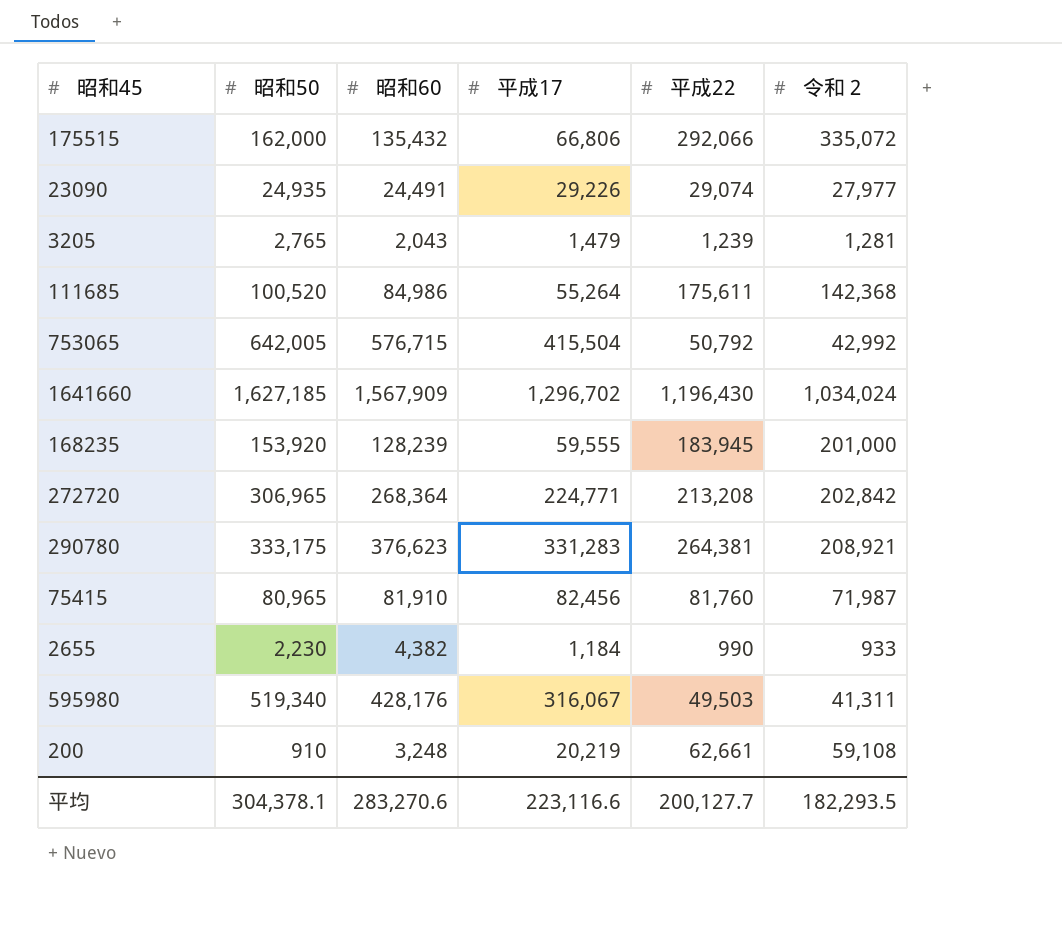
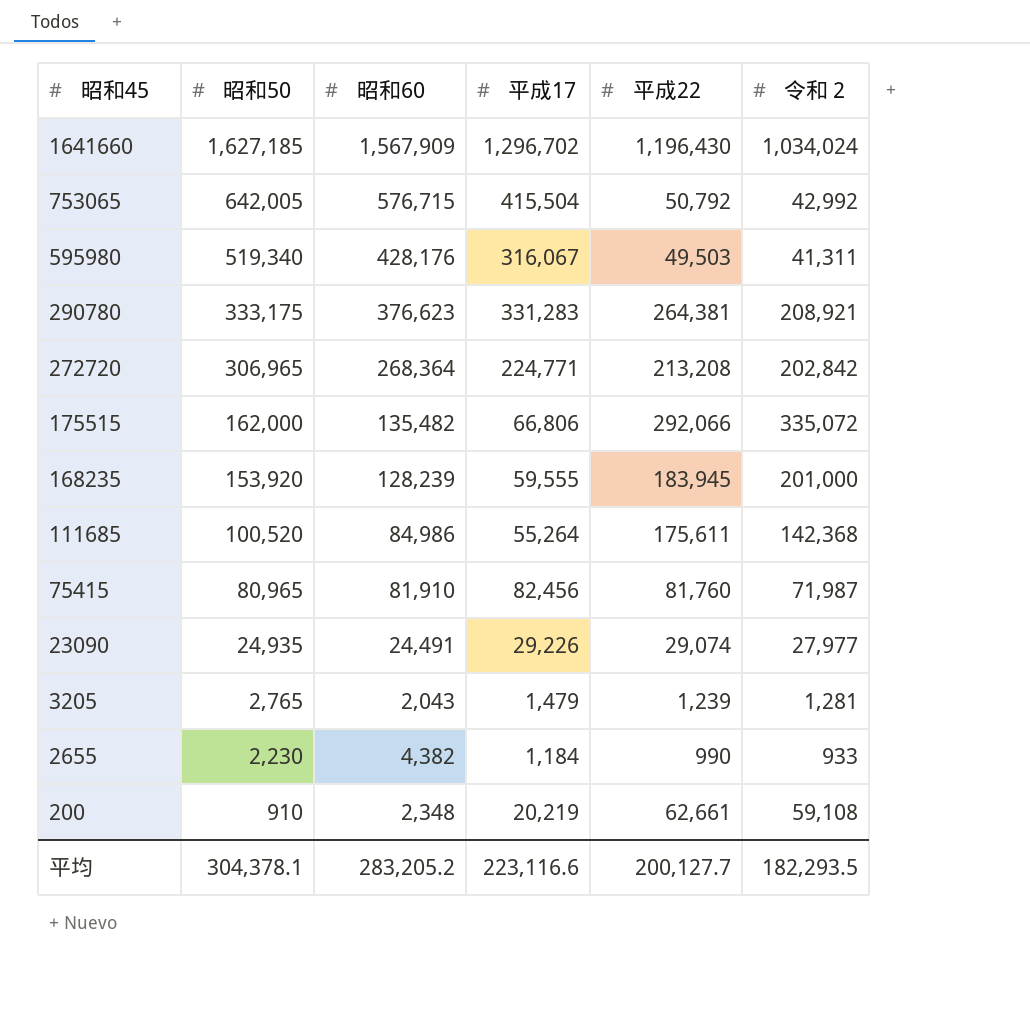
row order: none -> 昭和45 descending
175515 | 昭和60: 135,432 -> 135,482
200 | 昭和60: 3,248 -> 2,348
平均 | 昭和60: 283,270.6 -> 283,205.2

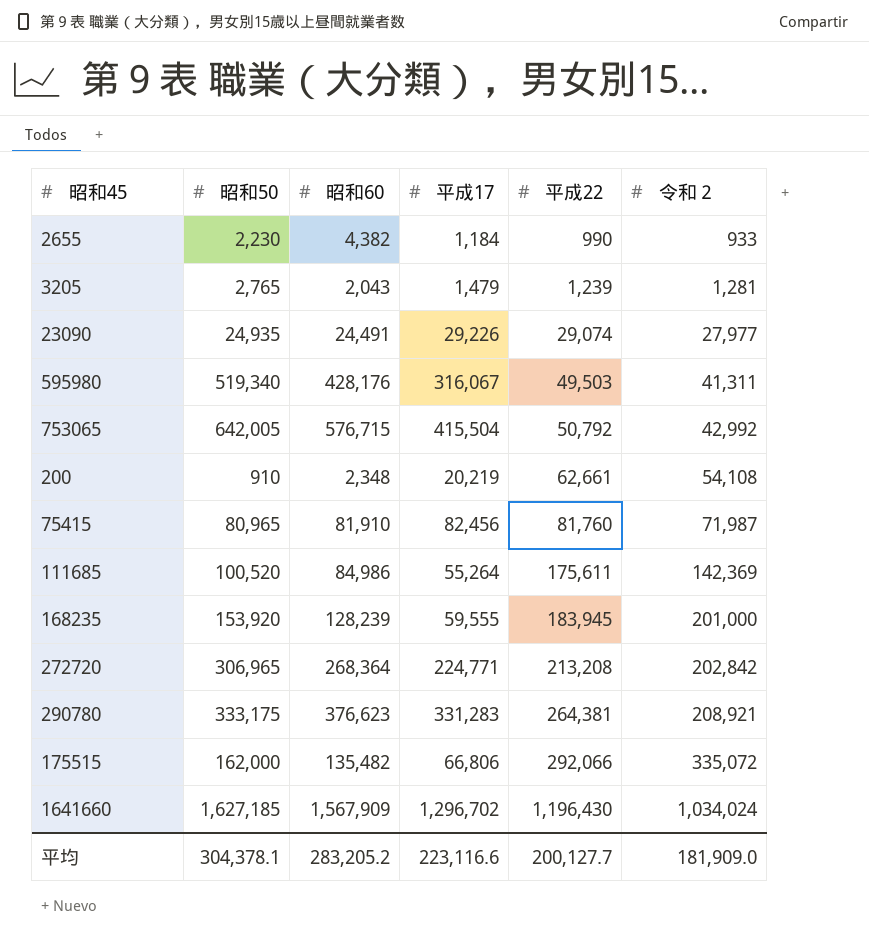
row order: 昭和45 descending -> 平成22 ascending
200 | 令和２: 59,108 -> 54,108
111685 | 令和２: 142,368 -> 142,369
平均 | 令和２: 182,293.5 -> 181,909.0

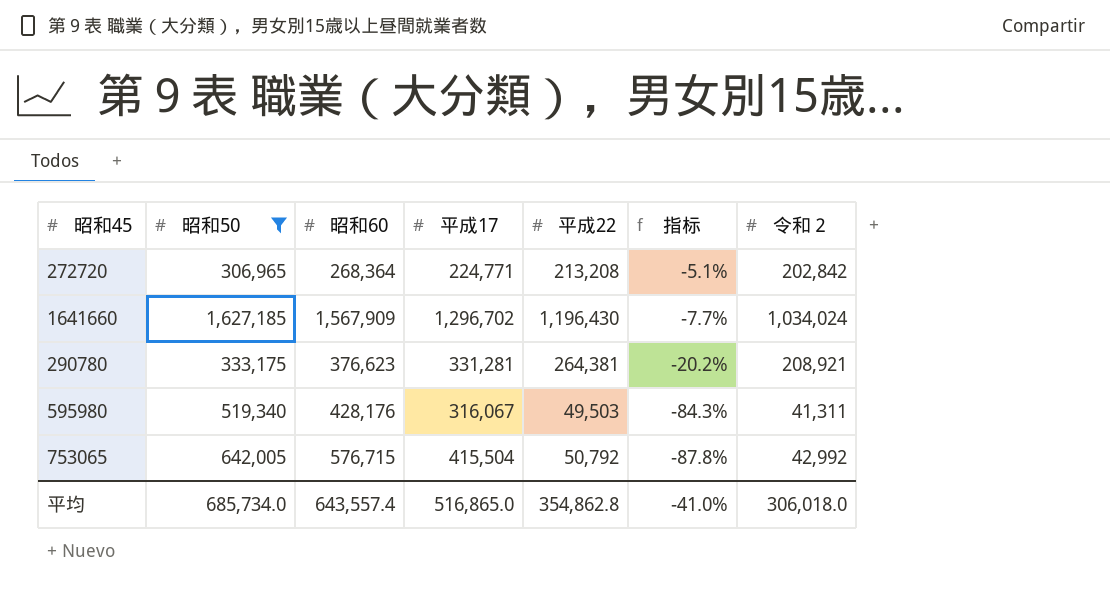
filter: none -> 昭和50 >= 306,965
row order: 平成22 ascending -> 指标 descending
column 指标 | formula: none -> ([平成22] - [平成17]) / [平成17]
290780 | 平成17: 331,283 -> 331,281
平均 | 昭和50: 304,378.1 -> 685,734.0
平均 | 昭和60: 283,205.2 -> 643,557.4
平均 | 平成17: 223,116.6 -> 516,865.0
平均 | 平成22: 200,127.7 -> 354,862.8
平均 | 令和２: 181,909.0 -> 306,018.0

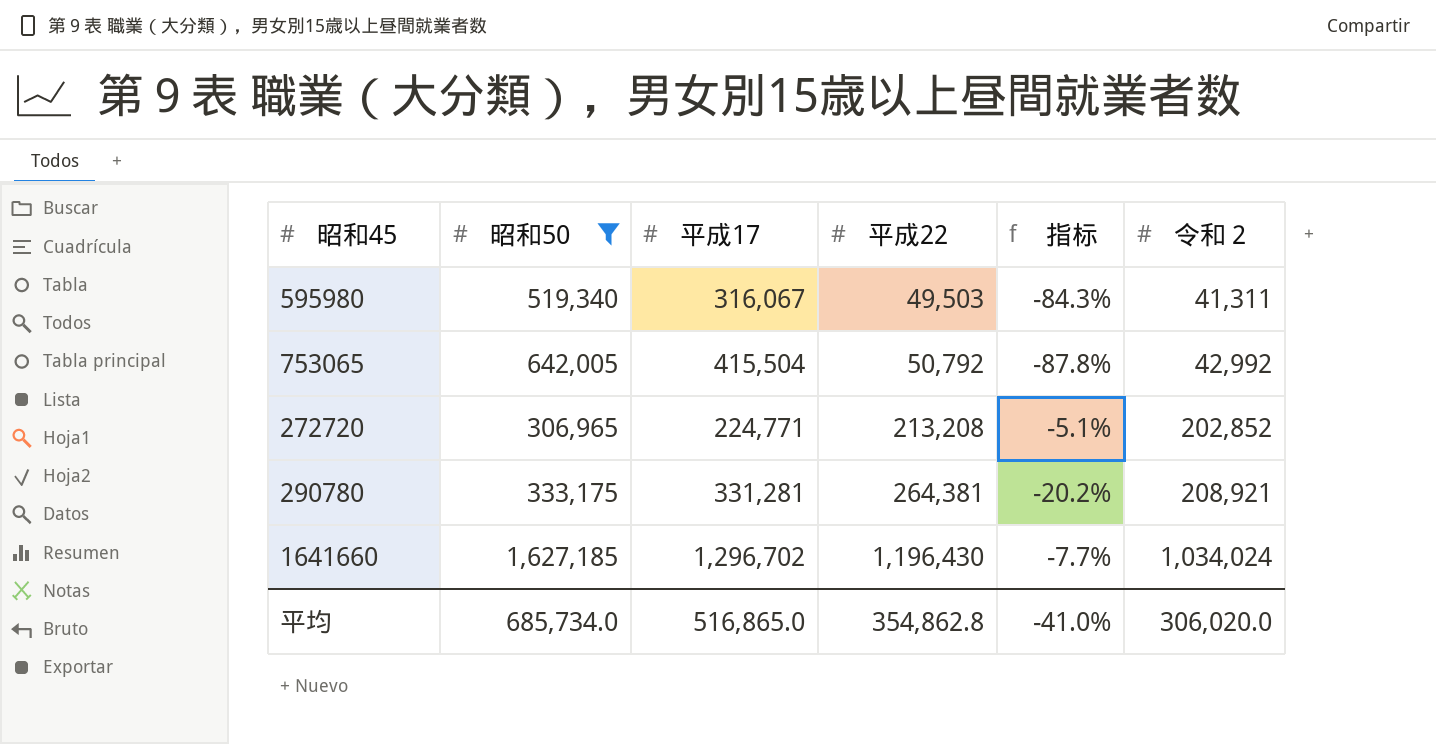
row order: 指标 descending -> 平成22 ascending
column 昭和60 | position: 3 -> none
272720 | 令和２: 202,842 -> 202,852
平均 | 令和２: 306,018.0 -> 306,020.0

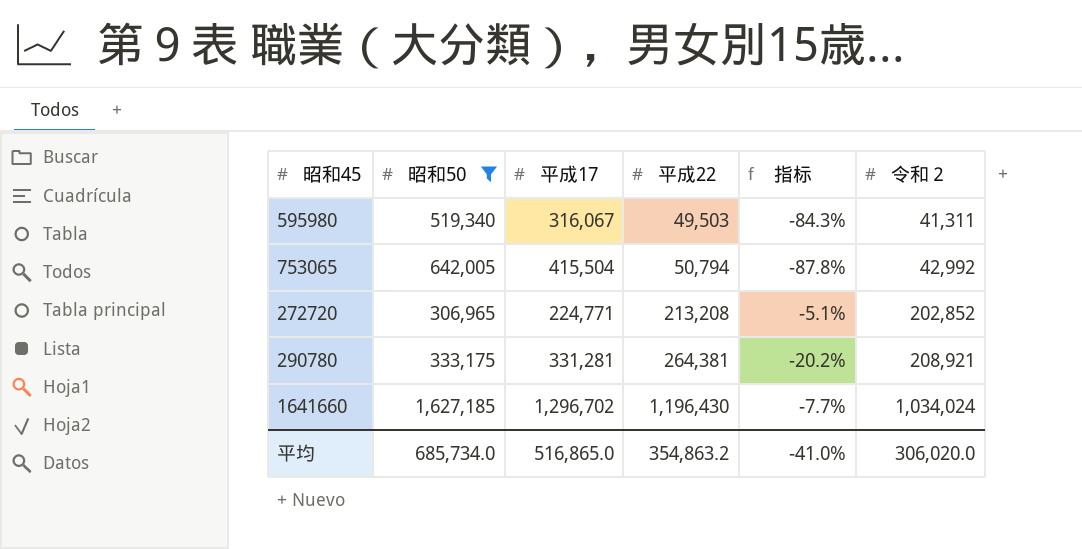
753065 | 平成22: 50,792 -> 50,794
平均 | 平成22: 354,862.8 -> 354,863.2

